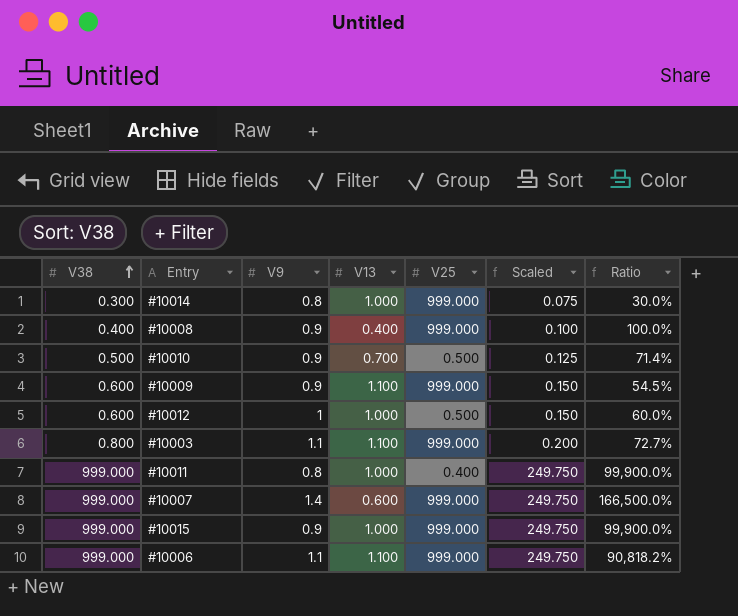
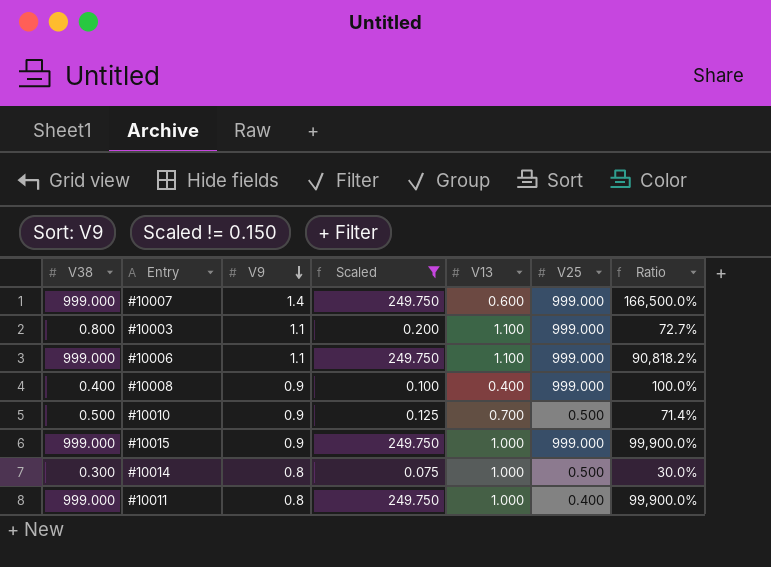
filter: none -> Scaled != 0.150
row order: V38 ascending -> V9 descending
column Scaled | position: 6 -> 4
#10014 | V25: 999.000 -> 0.500

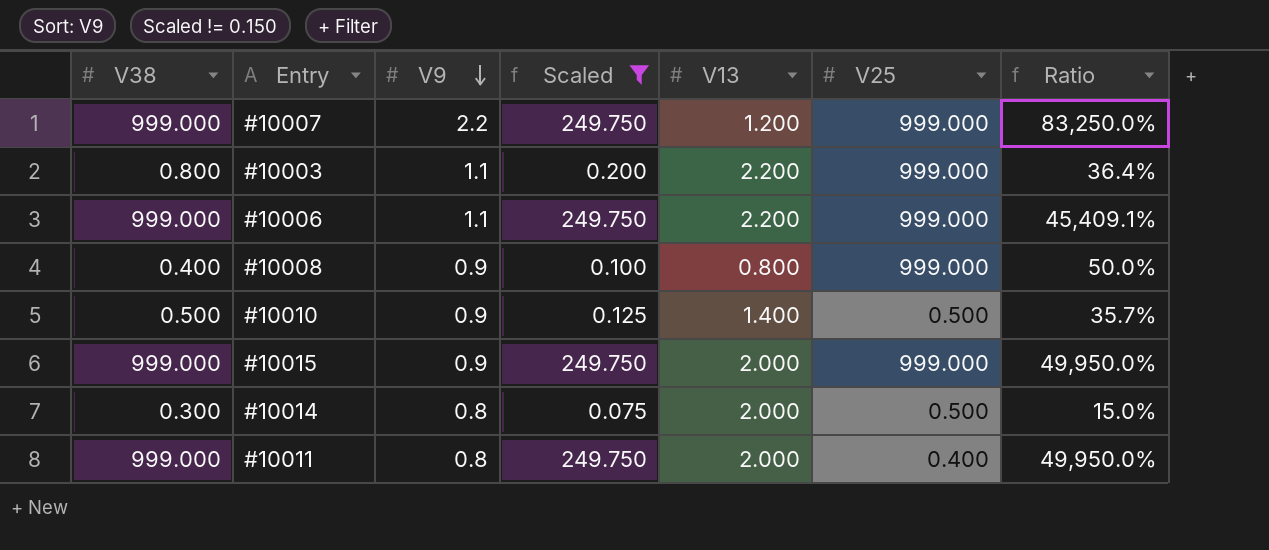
#10007 | V9: 1.4 -> 2.2
#10007 | V13: 0.600 -> 1.200
#10007 | Ratio: 166,500.0% -> 83,250.0%
#10003 | V13: 1.100 -> 2.200
#10003 | Ratio: 72.7% -> 36.4%
#10006 | V13: 1.100 -> 2.200
#10006 | Ratio: 90,818.2% -> 45,409.1%
#10008 | V13: 0.400 -> 0.800
#10008 | Ratio: 100.0% -> 50.0%
#10010 | V13: 0.700 -> 1.400
#10010 | Ratio: 71.4% -> 35.7%
#10015 | V13: 1.000 -> 2.000
#10015 | Ratio: 99,900.0% -> 49,950.0%
#10014 | V13: 1.000 -> 2.000
#10014 | Ratio: 30.0% -> 15.0%
#10011 | V13: 1.000 -> 2.000
#10011 | Ratio: 99,900.0% -> 49,950.0%

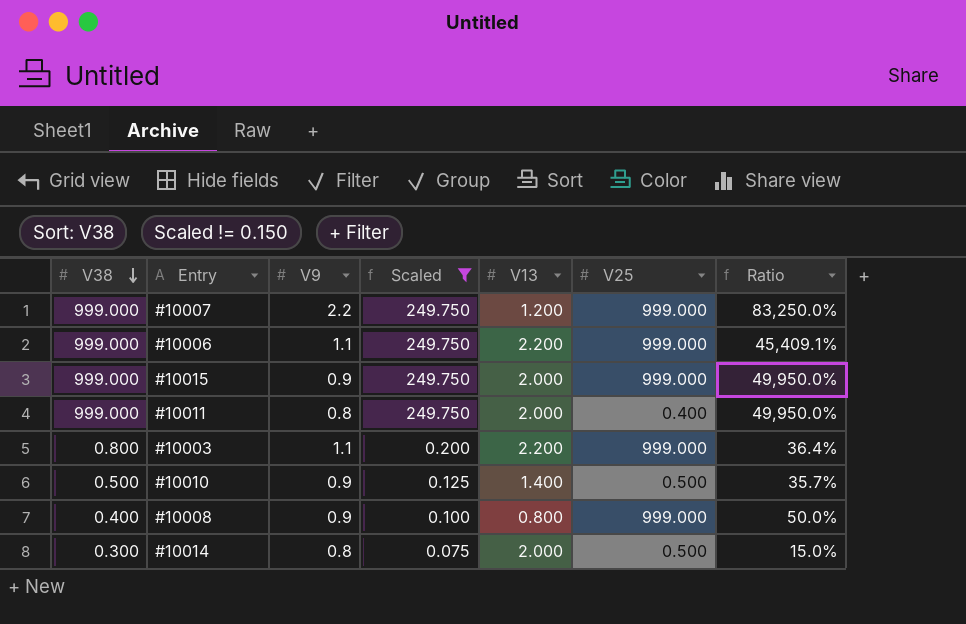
row order: V9 descending -> V38 descending

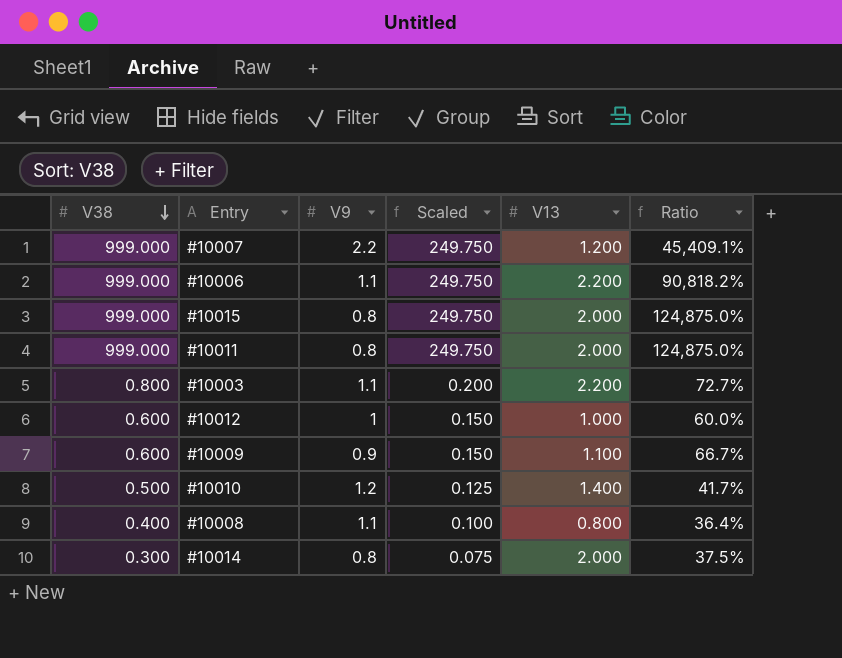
filter: Scaled != 0.150 -> none
column V25 | position: 6 -> none
column Ratio | formula: [V38] / [V13] -> [V38] / [V9]
#10015 | V9: 0.9 -> 0.8
#10010 | V9: 0.9 -> 1.2
#10008 | V9: 0.9 -> 1.1

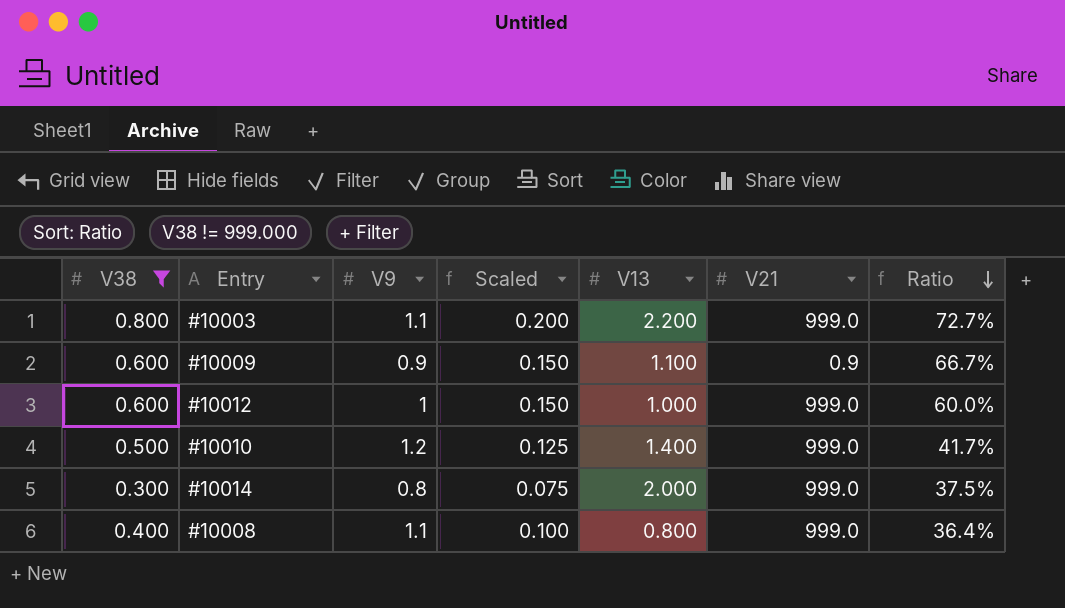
filter: none -> V38 != 999.000
row order: V38 descending -> Ratio descending
column V21 | position: none -> 6

